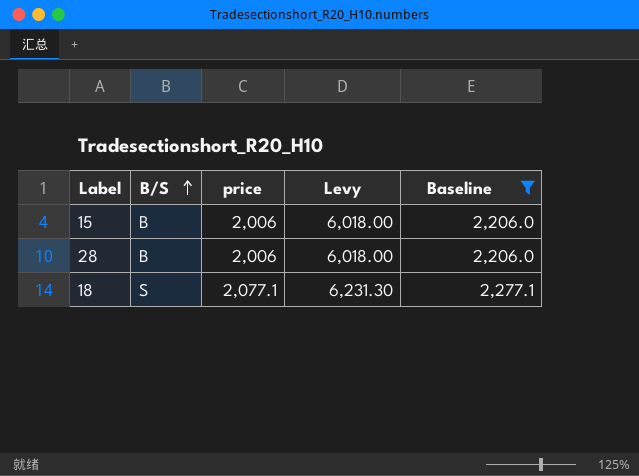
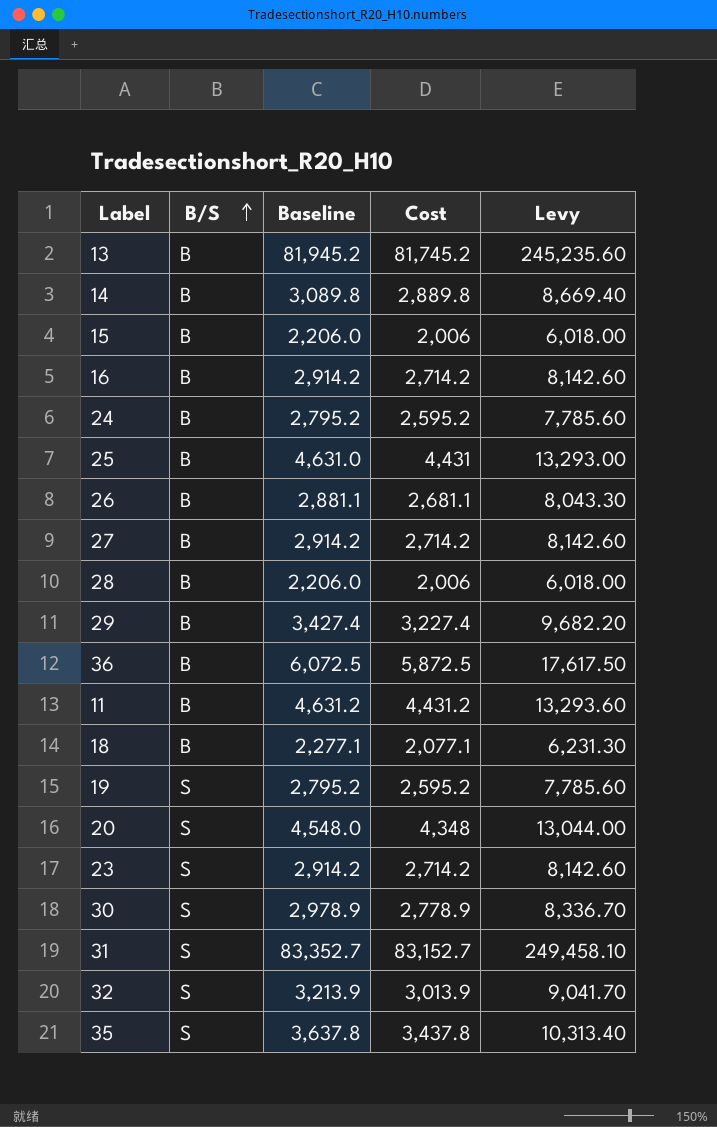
filter: Baseline <= 2,277.1 -> none
column Baseline | position: 5 -> 3
column name: price -> Cost
18 | B/S: S -> B

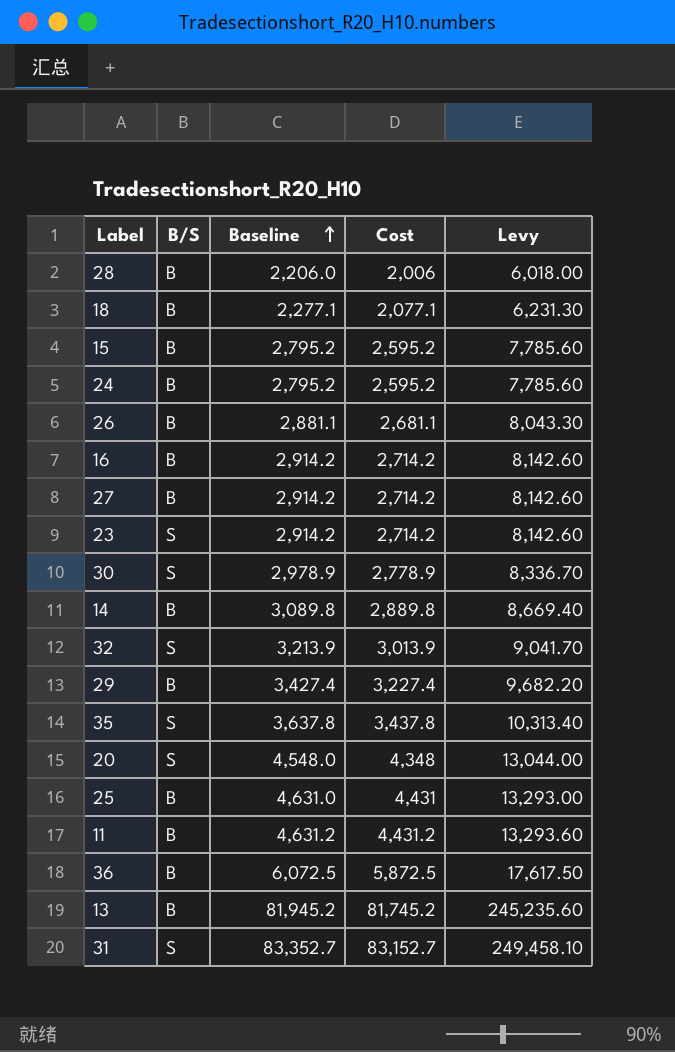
row order: B/S ascending -> Baseline ascending
row 19: S | 2,795.2 | 2,595.2 | 7,785.60 -> none
15 | Baseline: 2,206.0 -> 2,795.2
15 | Cost: 2,006 -> 2,595.2
15 | Levy: 6,018.00 -> 7,785.60

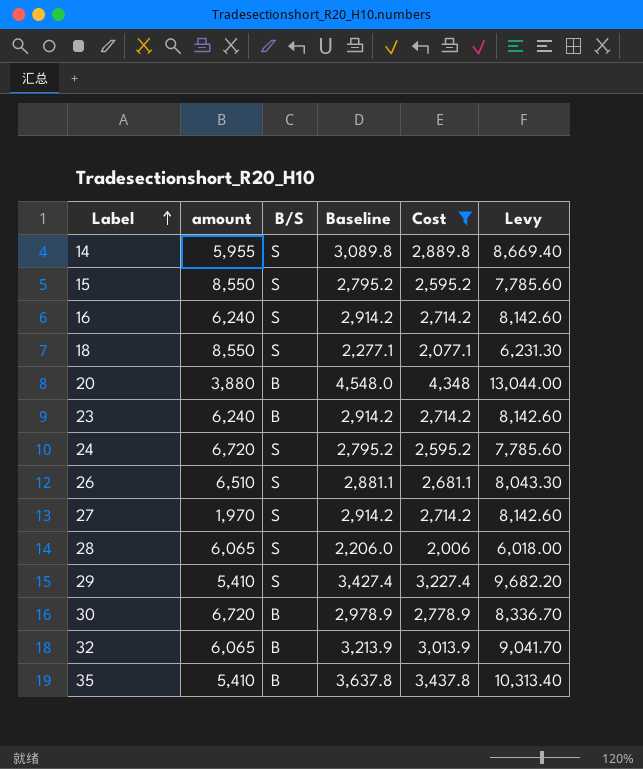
filter: none -> Cost <= 4,348
row order: Baseline ascending -> Label ascending
column amount | position: none -> 2
14 | B/S: B -> S
15 | B/S: B -> S
16 | B/S: B -> S
18 | B/S: B -> S
20 | B/S: S -> B
23 | B/S: S -> B
24 | B/S: B -> S
26 | B/S: B -> S
27 | B/S: B -> S
28 | B/S: B -> S
29 | B/S: B -> S
30 | B/S: S -> B
32 | B/S: S -> B
35 | B/S: S -> B

